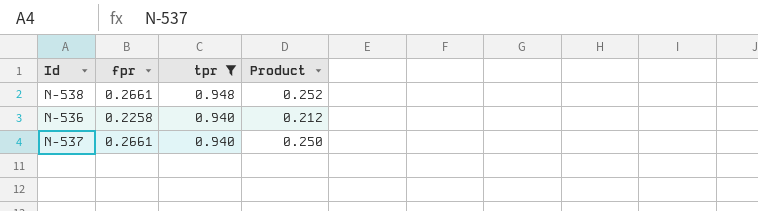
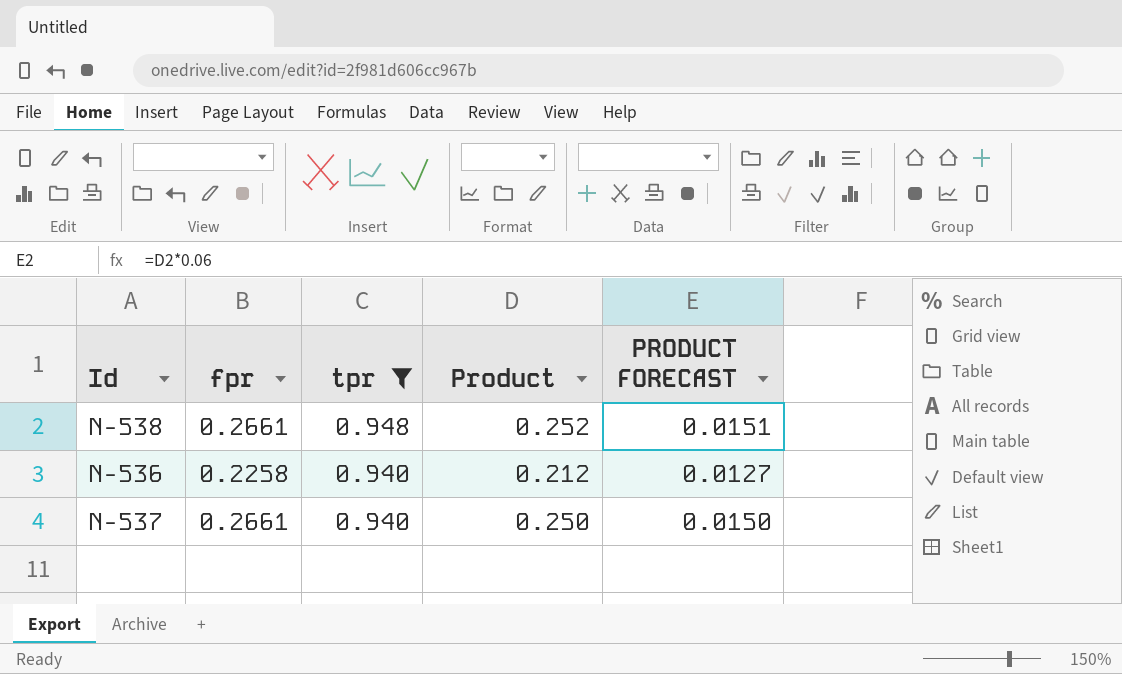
column PRODUCT FORECAST | formula: none -> [Product] * 0.06

